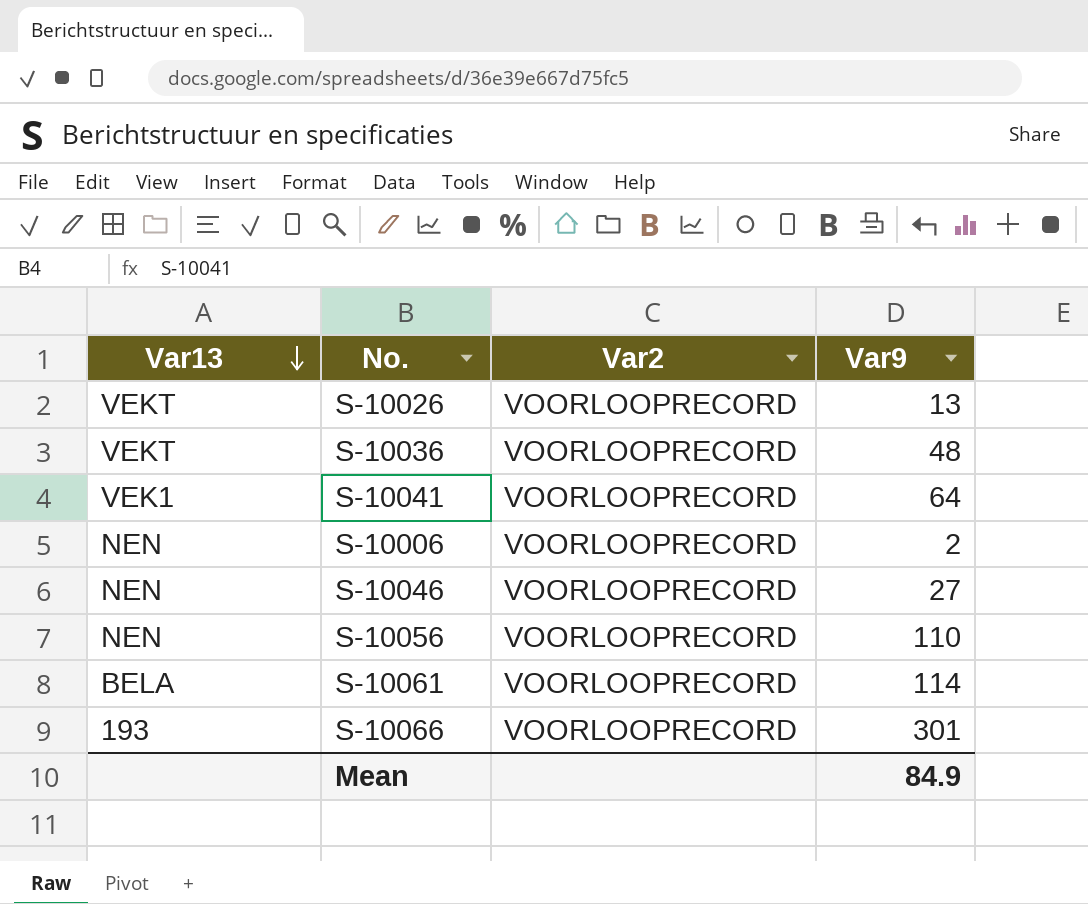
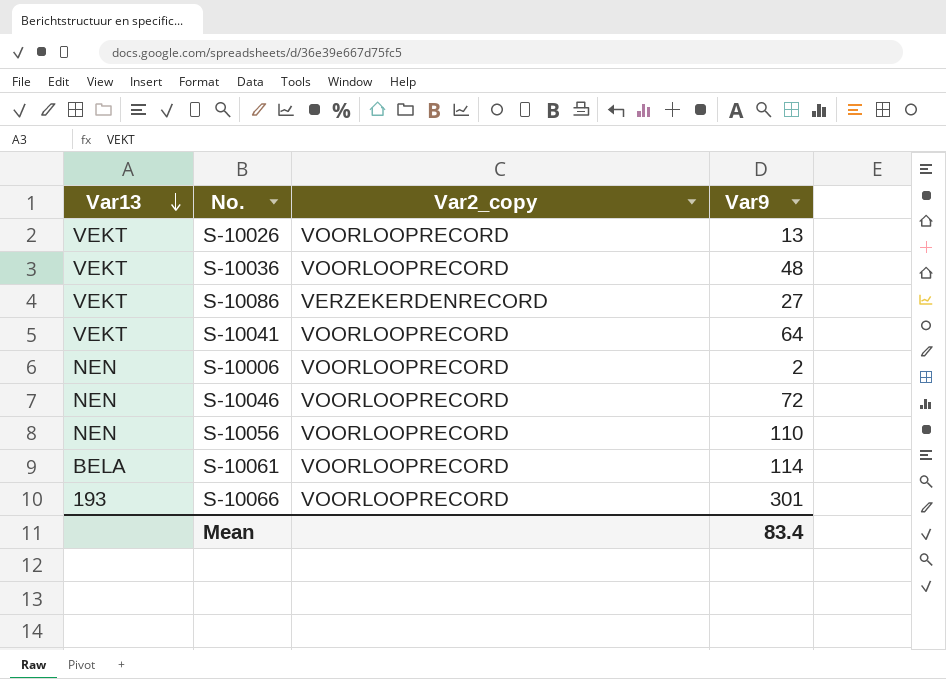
column name: Var2 -> Var2_copy
row S-10086: none -> VEKT | VERZEKERDENRECORD | 27
S-10041 | Var13: VEK1 -> VEKT
S-10046 | Var9: 27 -> 72
Mean | Var9: 84.9 -> 83.4

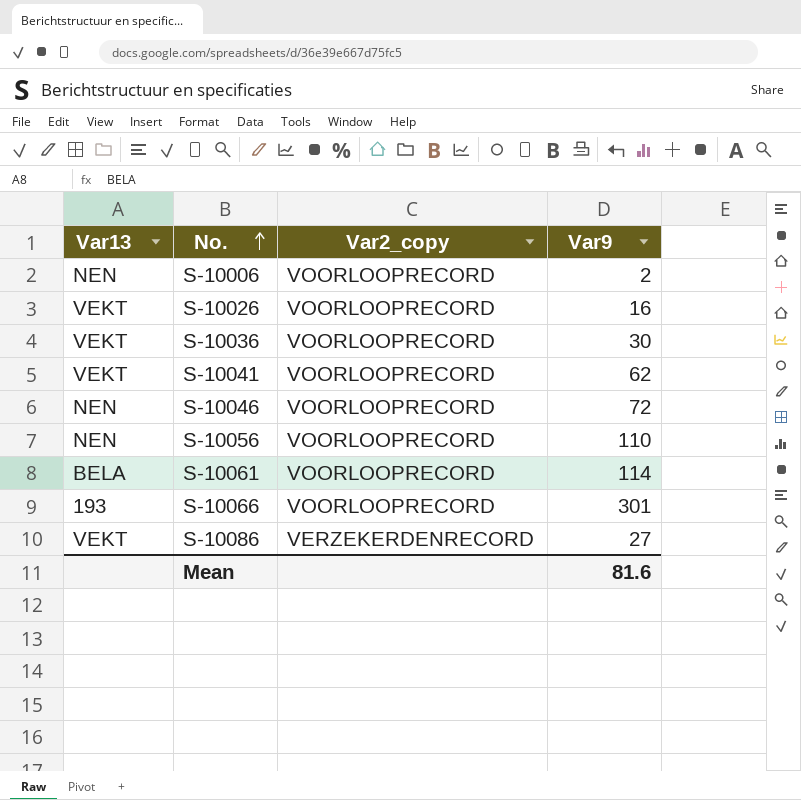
row order: Var13 descending -> No. ascending
S-10026 | Var9: 13 -> 16
S-10036 | Var9: 48 -> 30
S-10041 | Var9: 64 -> 62
Mean | Var9: 83.4 -> 81.6

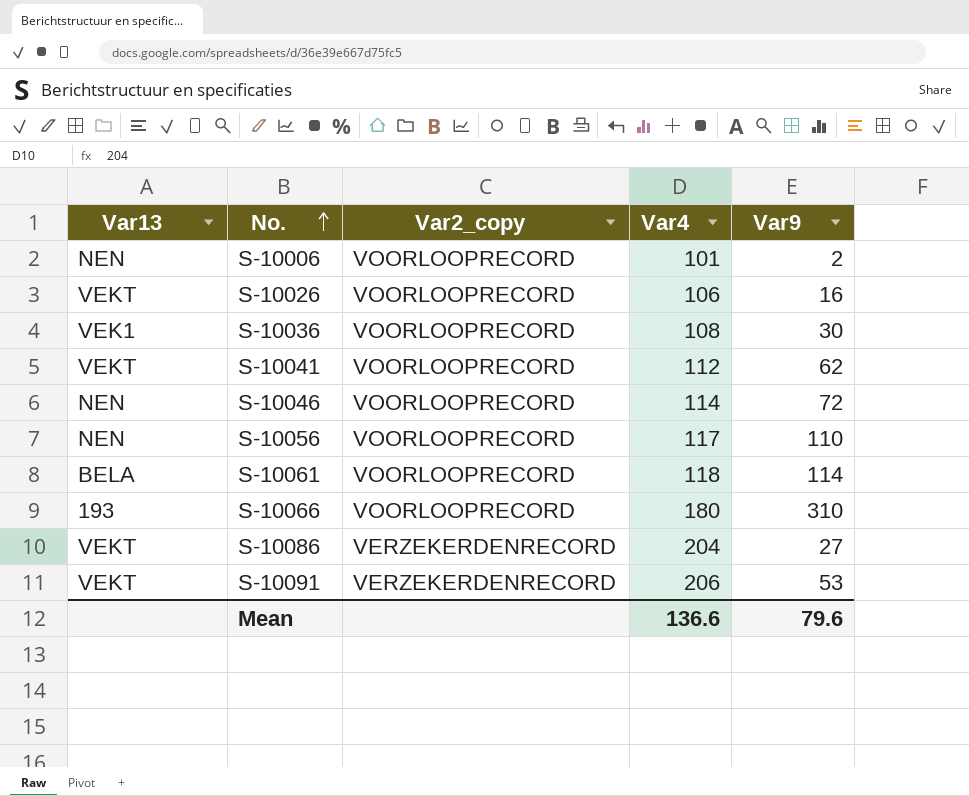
column Var4 | position: none -> 4
S-10036 | Var13: VEKT -> VEK1
S-10066 | Var9: 301 -> 310
row S-10091: none -> VEKT | VERZEKERDENRECORD | 206 | 53
Mean | Var9: 81.6 -> 79.6

